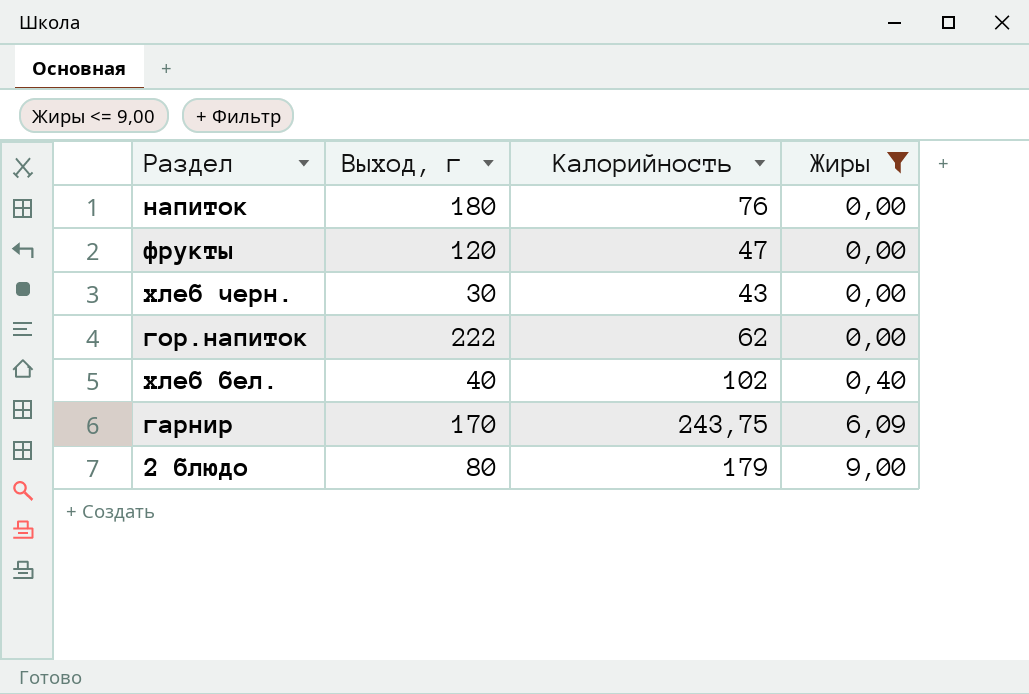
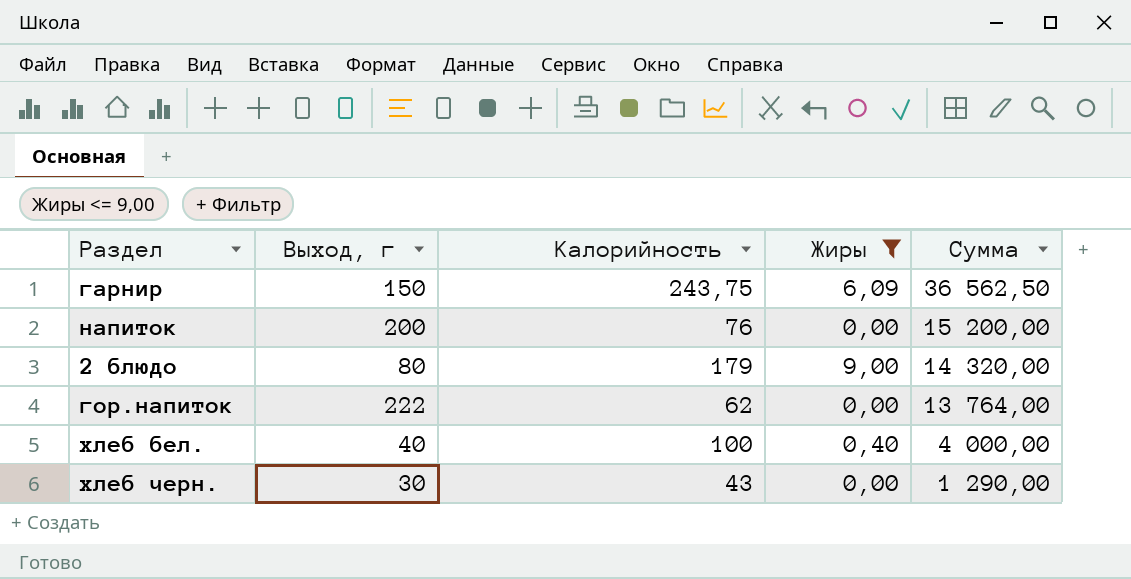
row order: Жиры ascending -> Сумма descending
column Сумма | formula: none -> [Выход, г] * [Калорийность]
row фрукты: 120 | 47 | 0,00 -> none
гарнир | Выход, г: 170 -> 150
напиток | Выход, г: 180 -> 200
хлеб бел. | Калорийность: 102 -> 100

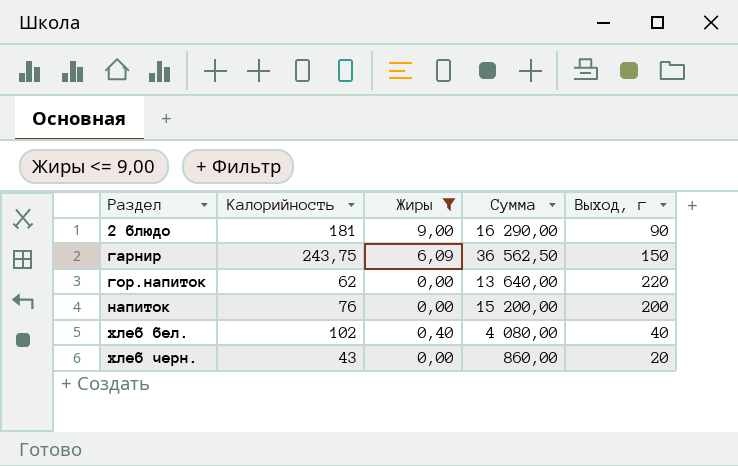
row order: Сумма descending -> Раздел ascending
column Выход, г | position: 2 -> 5
2 блюдо | Калорийность: 179 -> 181
2 блюдо | Сумма: 14 320,00 -> 16 290,00
2 блюдо | Выход, г: 80 -> 90
гор.напиток | Сумма: 13 764,00 -> 13 640,00
гор.напиток | Выход, г: 222 -> 220
хлеб бел. | Калорийность: 100 -> 102
хлеб бел. | Сумма: 4 000,00 -> 4 080,00
хлеб черн. | Сумма: 1 290,00 -> 860,00
хлеб черн. | Выход, г: 30 -> 20

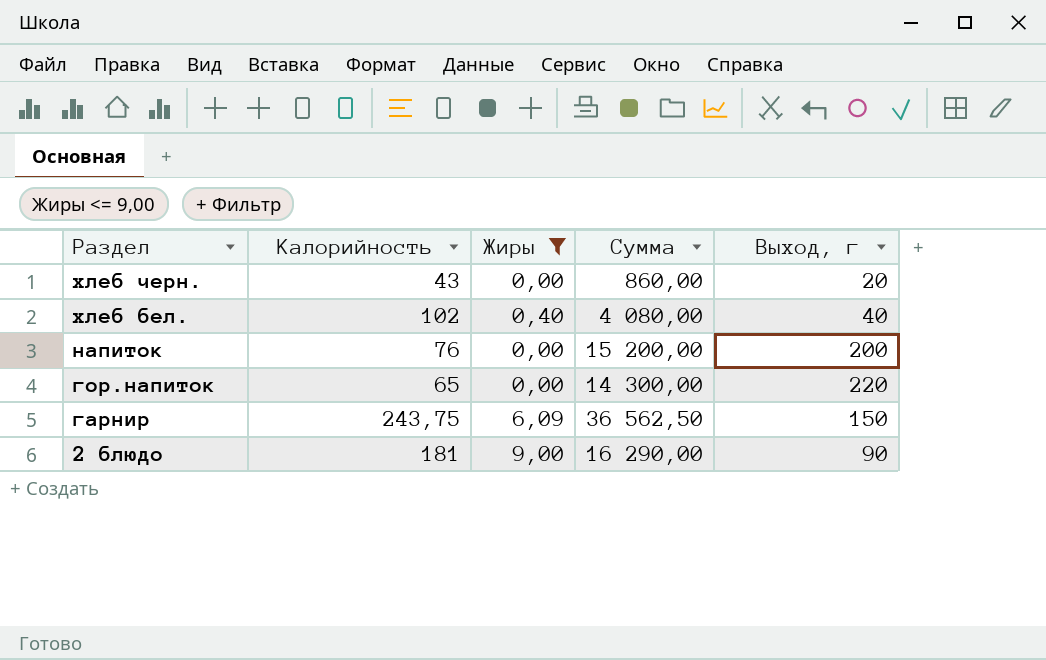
row order: Раздел ascending -> Раздел descending
гор.напиток | Калорийность: 62 -> 65
гор.напиток | Сумма: 13 640,00 -> 14 300,00

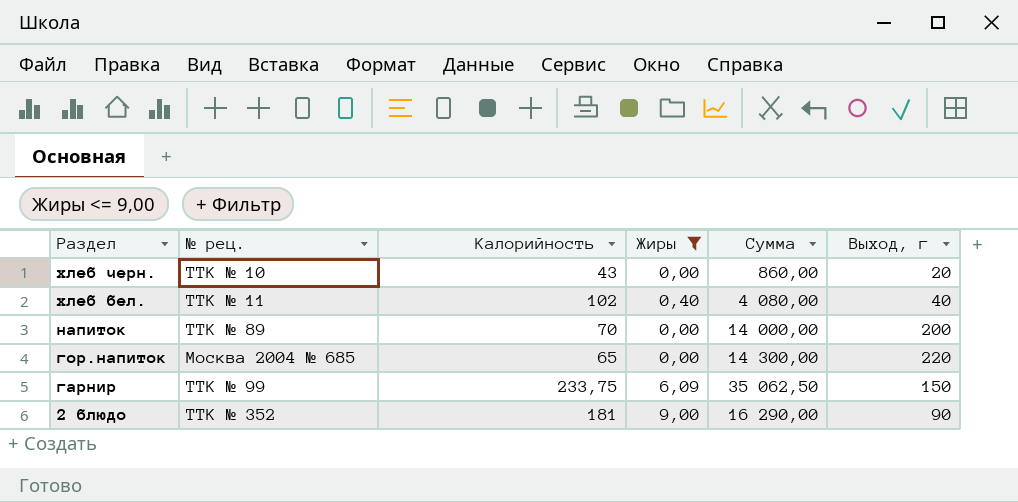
column № рец. | position: none -> 2
напиток | Калорийность: 76 -> 70
напиток | Сумма: 15 200,00 -> 14 000,00
гарнир | Калорийность: 243,75 -> 233,75
гарнир | Сумма: 36 562,50 -> 35 062,50

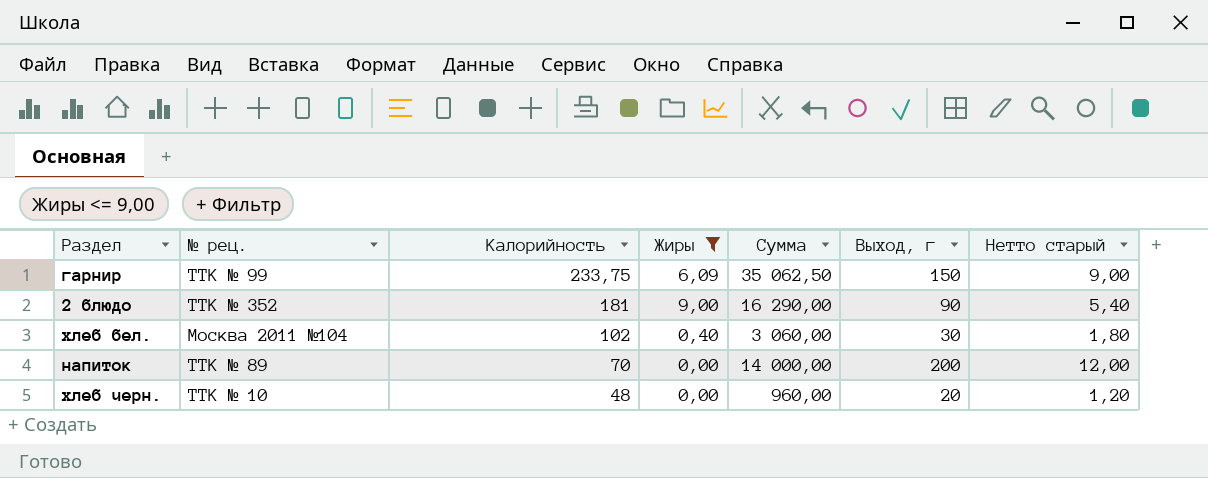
row order: Раздел descending -> Калорийность descending
column Нетто старый | formula: none -> [Выход, г] * 0,06
row гор.напиток: Москва 2004 № 685 | 65 | 0,00 | 14 300,00 | 220 -> none
хлеб бел. | № рец.: ТТК № 11 -> Москва 2011 №104
хлеб бел. | Сумма: 4 080,00 -> 3 060,00
хлеб бел. | Выход, г: 40 -> 30
хлеб черн. | Калорийность: 43 -> 48
хлеб черн. | Сумма: 860,00 -> 960,00

